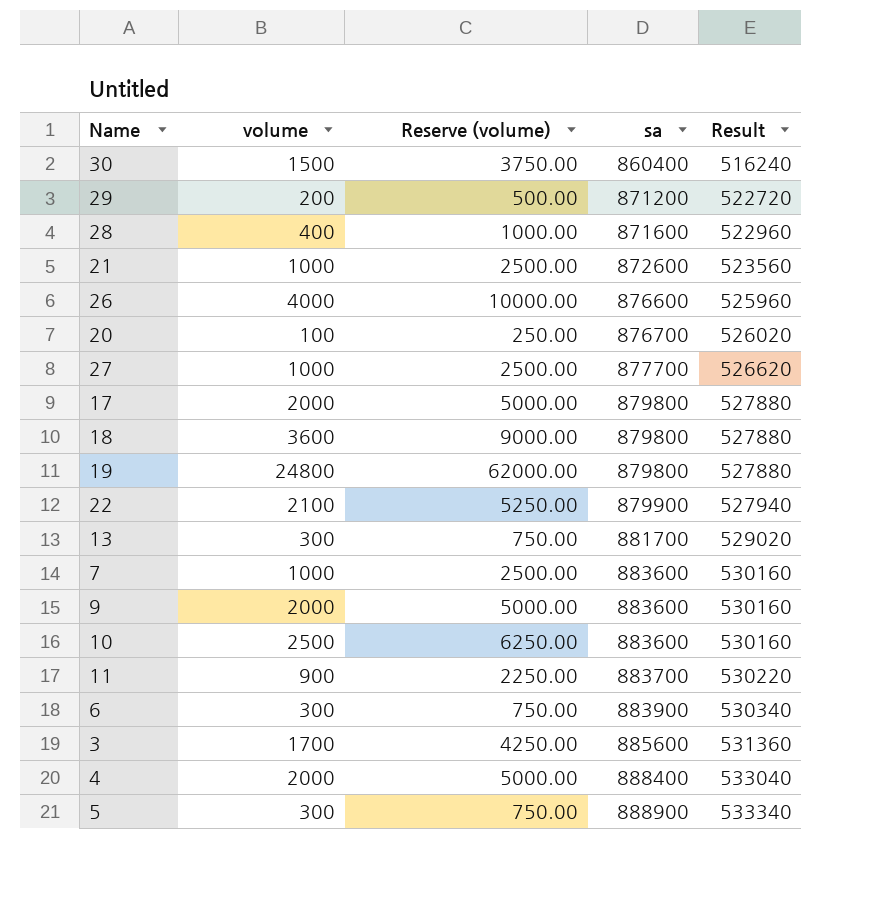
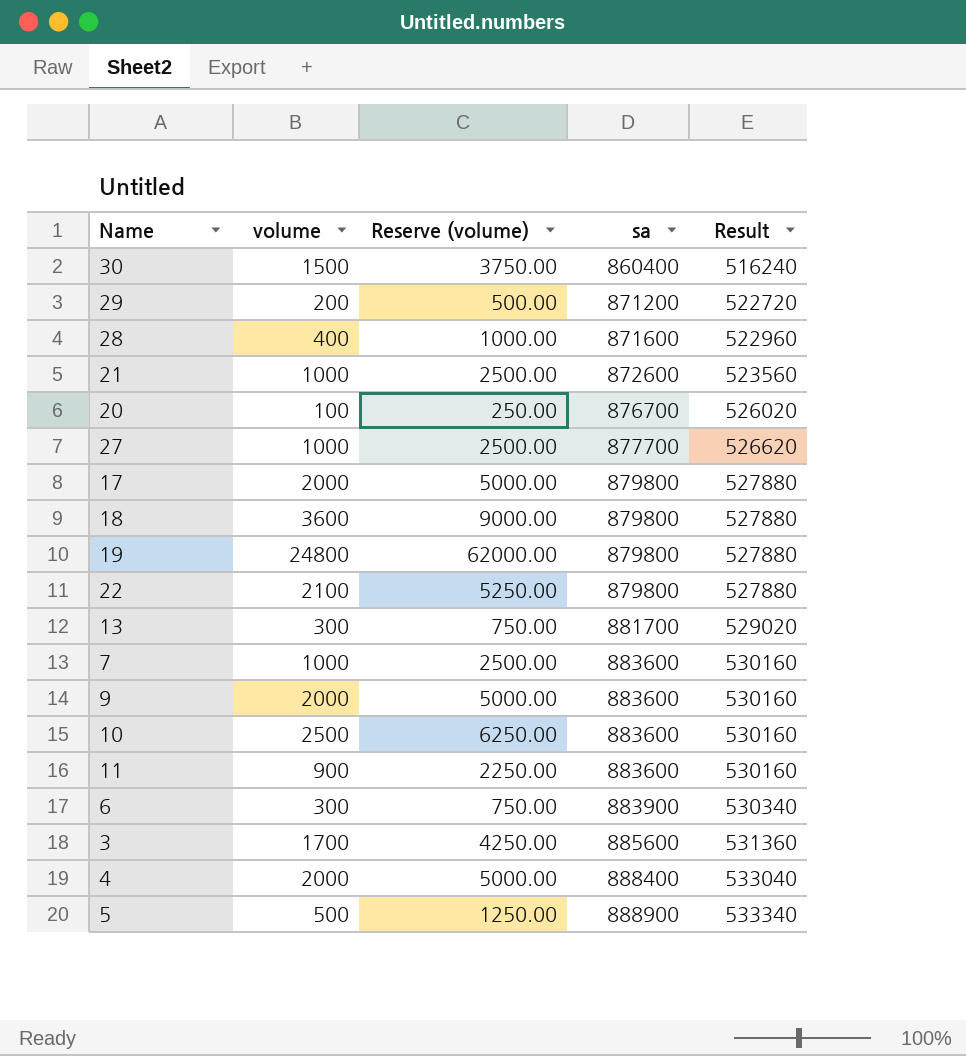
row 26: 4000 | 10000.00 | 876600 | 525960 -> none
22 | sa: 879900 -> 879800
22 | Result: 527940 -> 527880
11 | sa: 883700 -> 883600
11 | Result: 530220 -> 530160
5 | volume: 300 -> 500
5 | Reserve (volume): 750.00 -> 1250.00

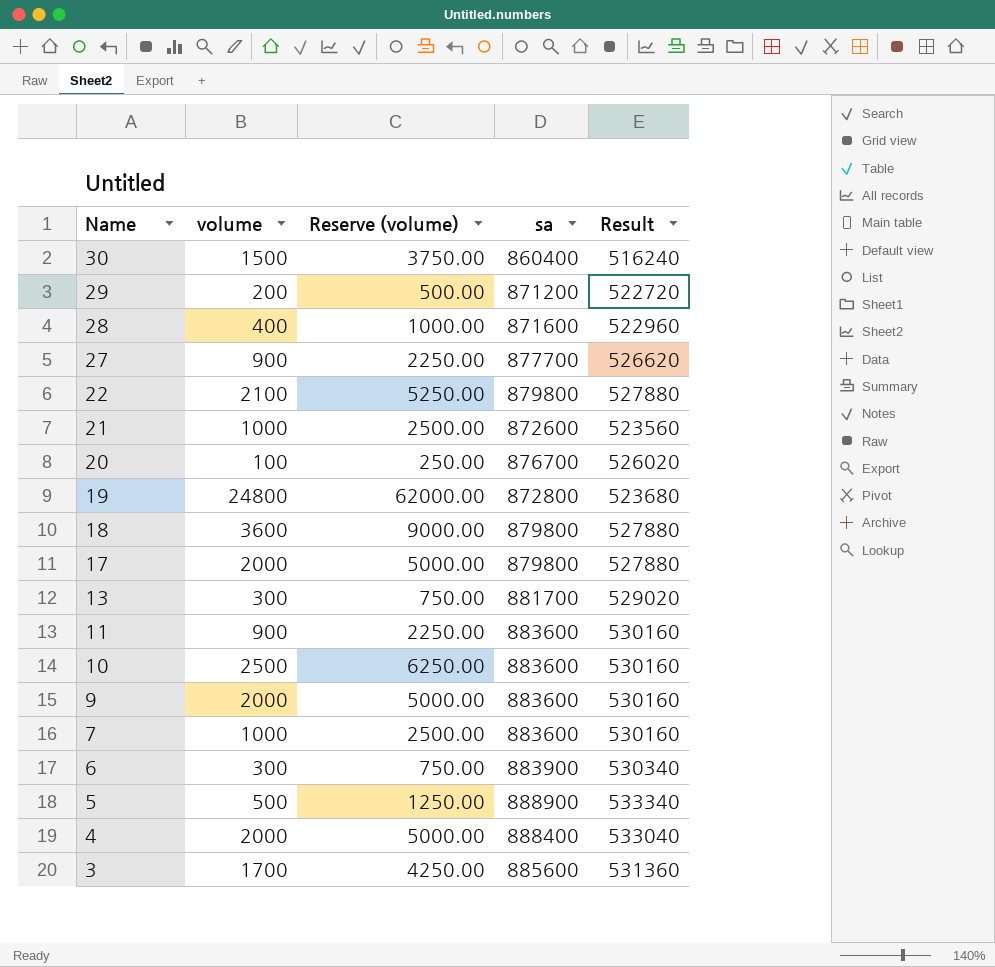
row order: sa ascending -> Name descending
27 | volume: 1000 -> 900
27 | Reserve (volume): 2500.00 -> 2250.00
19 | sa: 879800 -> 872800
19 | Result: 527880 -> 523680

